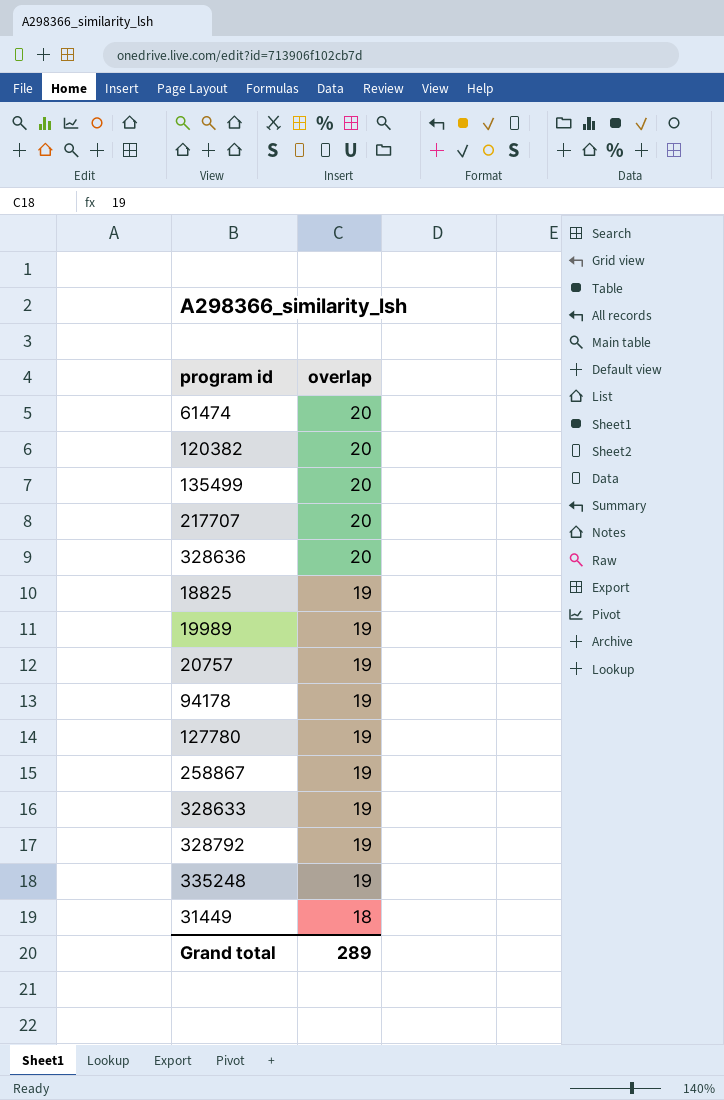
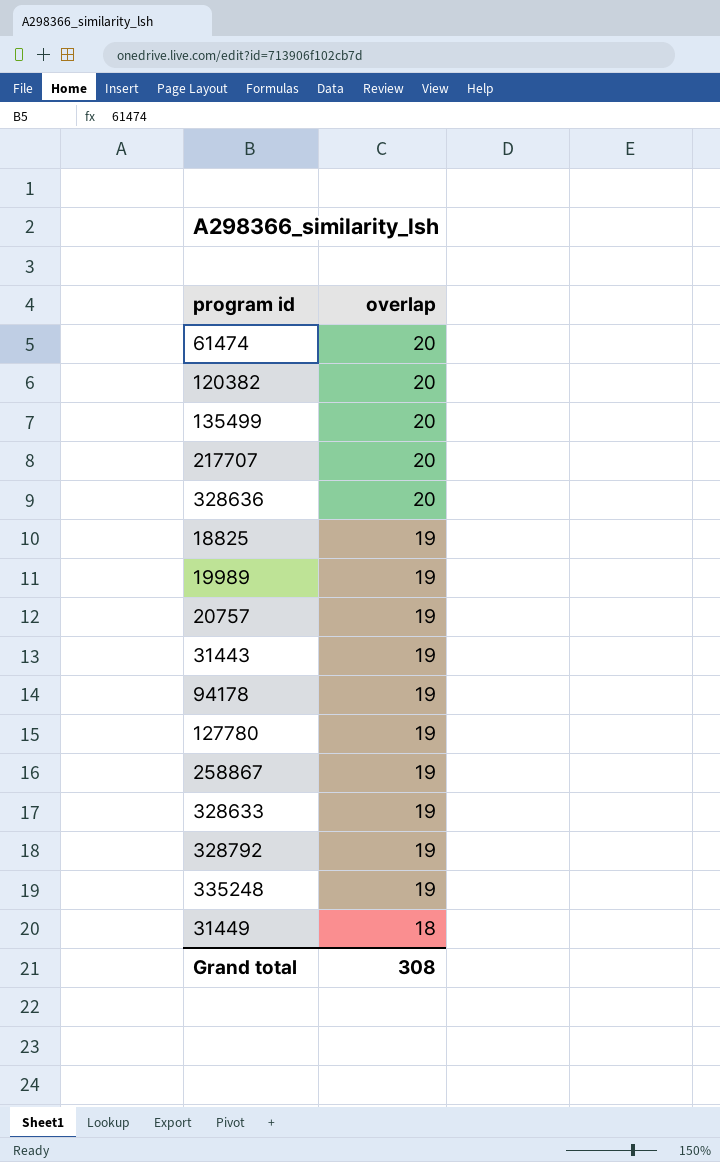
row 31443: none -> 19
Grand total | overlap: 289 -> 308

